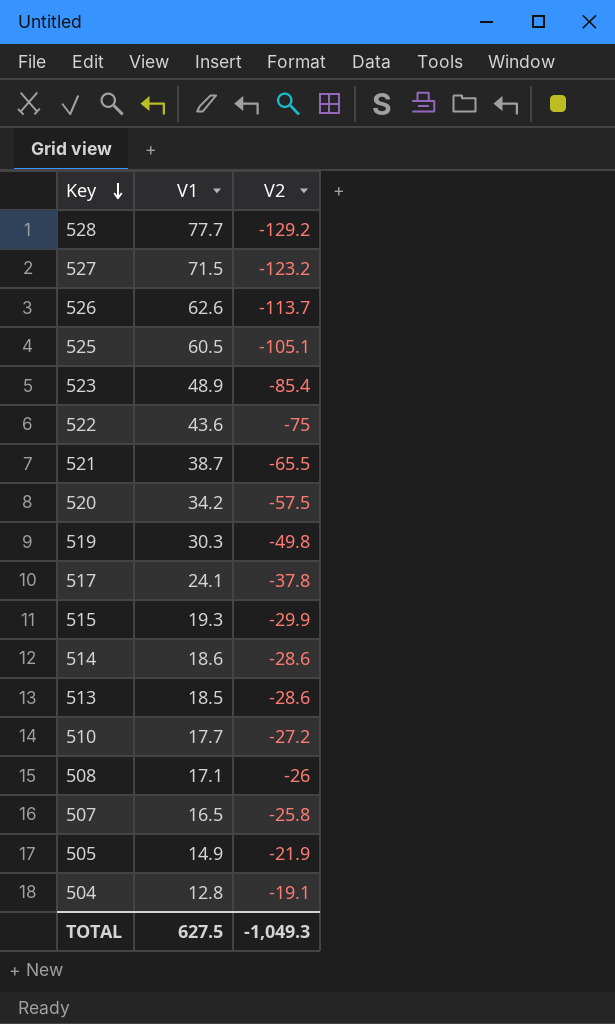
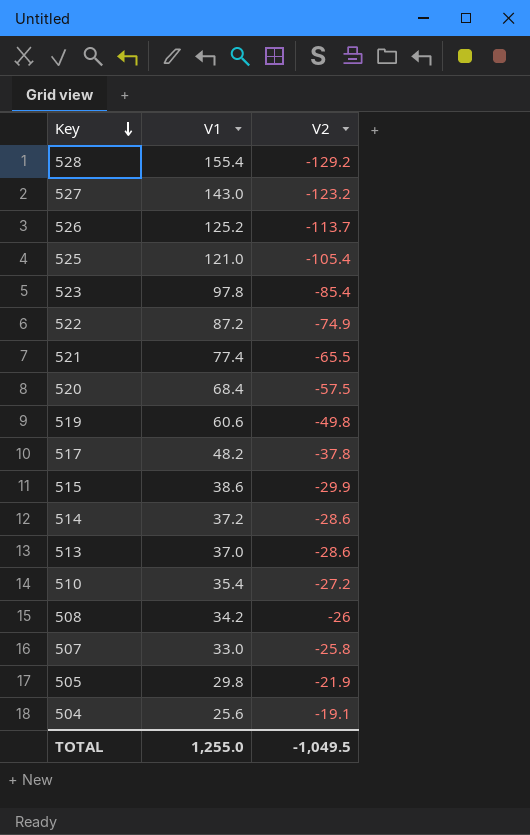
528 | V1: 77.7 -> 155.4
527 | V1: 71.5 -> 143.0
526 | V1: 62.6 -> 125.2
525 | V1: 60.5 -> 121.0
525 | V2: -105.1 -> -105.4
523 | V1: 48.9 -> 97.8
522 | V1: 43.6 -> 87.2
522 | V2: -75 -> -74.9
521 | V1: 38.7 -> 77.4
520 | V1: 34.2 -> 68.4
519 | V1: 30.3 -> 60.6
517 | V1: 24.1 -> 48.2
515 | V1: 19.3 -> 38.6
514 | V1: 18.6 -> 37.2
513 | V1: 18.5 -> 37.0
510 | V1: 17.7 -> 35.4
508 | V1: 17.1 -> 34.2
507 | V1: 16.5 -> 33.0
505 | V1: 14.9 -> 29.8
504 | V1: 12.8 -> 25.6
TOTAL | V1: 627.5 -> 1,255.0
TOTAL | V2: -1,049.3 -> -1,049.5

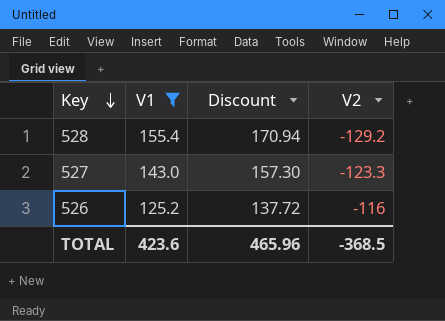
filter: none -> V1 >= 125.2
column Discount | formula: none -> [V1] * 1.1
527 | V2: -123.2 -> -123.3
526 | V2: -113.7 -> -116
TOTAL | V1: 1,255.0 -> 423.6
TOTAL | V2: -1,049.5 -> -368.5

